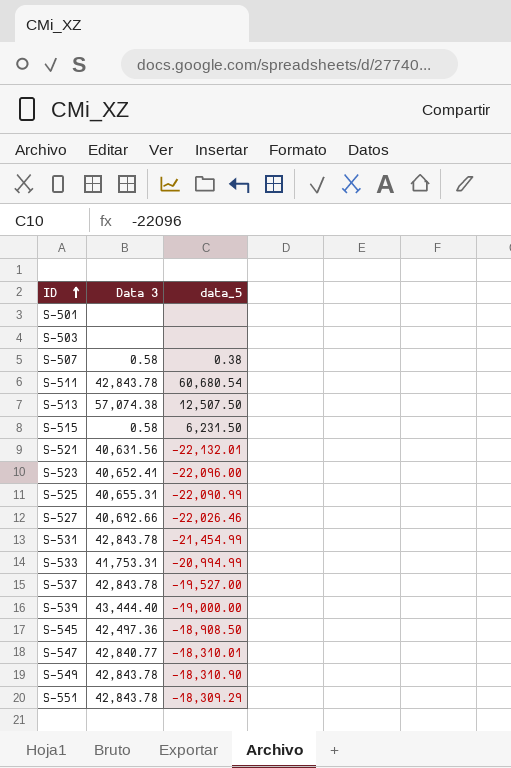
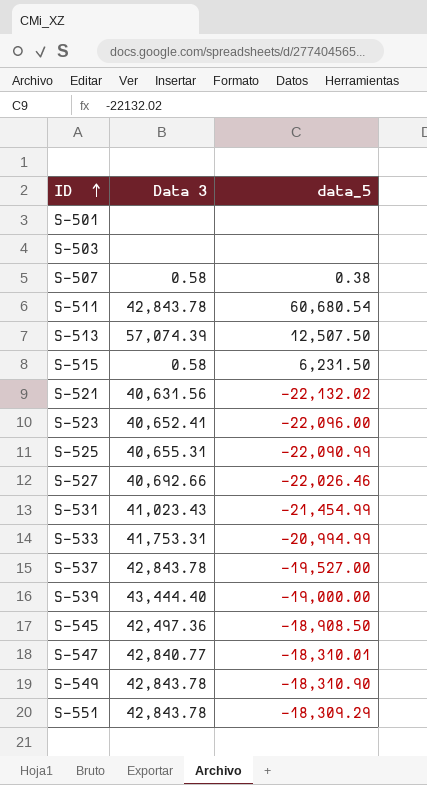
S-513 | Data 3: 57,074.38 -> 57,074.39
S-521 | data_5: -22,132.01 -> -22,132.02
S-531 | Data 3: 42,843.78 -> 41,023.43

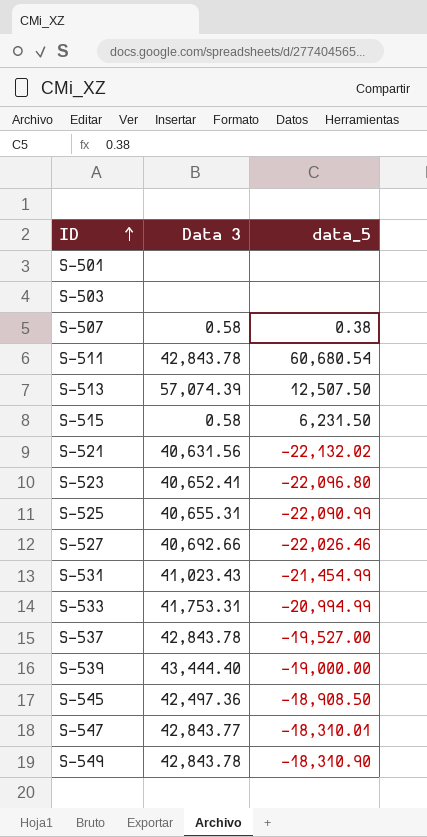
row S-551: 42,843.78 | -18,309.29 -> none
S-523 | data_5: -22,096.00 -> -22,096.80
S-547 | Data 3: 42,840.77 -> 42,843.77

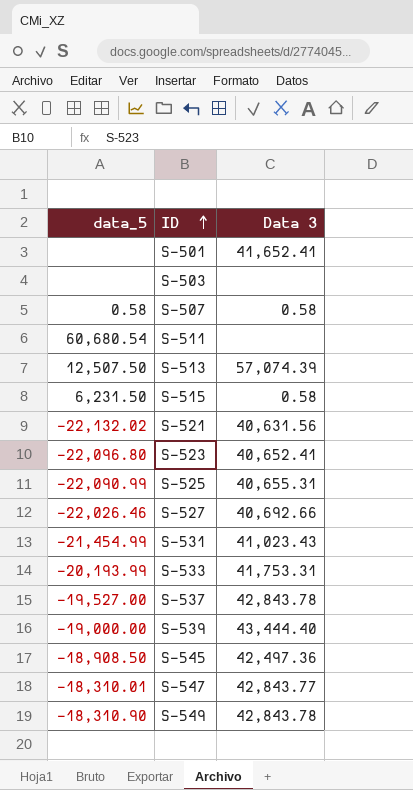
column data_5 | position: 3 -> 1
S-501 | Data 3: none -> 41,652.41
S-507 | data_5: 0.38 -> 0.58
S-511 | Data 3: 42,843.78 -> none
S-533 | data_5: -20,994.99 -> -20,193.99

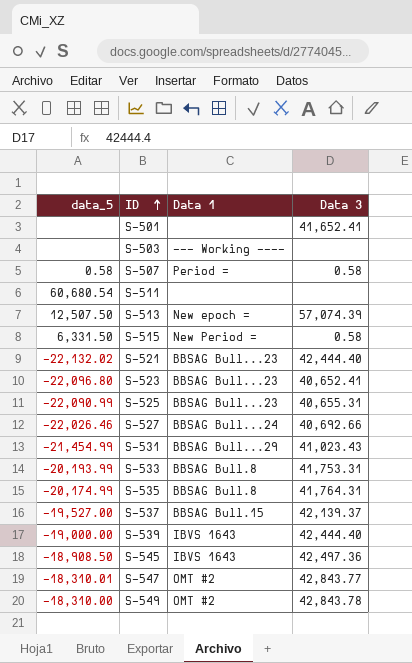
column Data 1 | position: none -> 3
S-515 | data_5: 6,231.50 -> 6,331.50
S-521 | Data 3: 40,631.56 -> 42,444.40
row S-535: none -> -20,174.99 | BBSAG Bull.8 | 41,764.31
S-537 | Data 3: 42,843.78 -> 42,139.37
S-539 | Data 3: 43,444.40 -> 42,444.40
S-549 | data_5: -18,310.90 -> -18,310.00

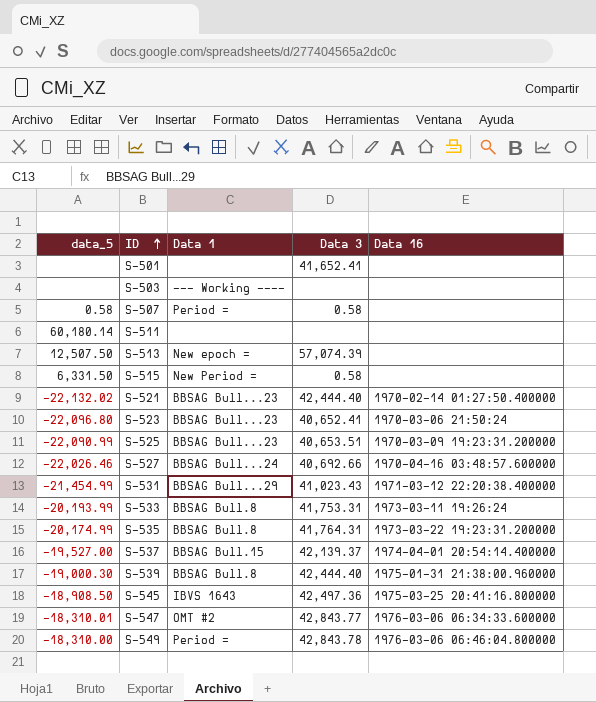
column Data 16 | position: none -> 5
S-511 | data_5: 60,680.54 -> 60,180.14
S-525 | Data 3: 40,655.31 -> 40,653.51
S-539 | data_5: -19,000.00 -> -19,000.30
S-539 | Data 1: IBVS 1643 -> BBSAG Bull.8
S-549 | Data 1: OMT #2 -> Period =

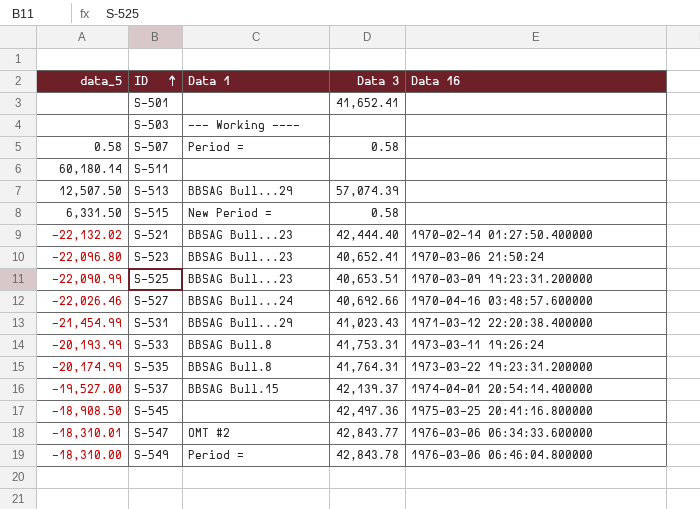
row S-539: -19,000.30 | BBSAG Bull.8 | 42,444.40 | 1975-01-31 21:38:00.960000 -> none
S-513 | Data 1: New epoch = -> BBSAG Bull...29
S-545 | Data 1: IBVS 1643 -> none

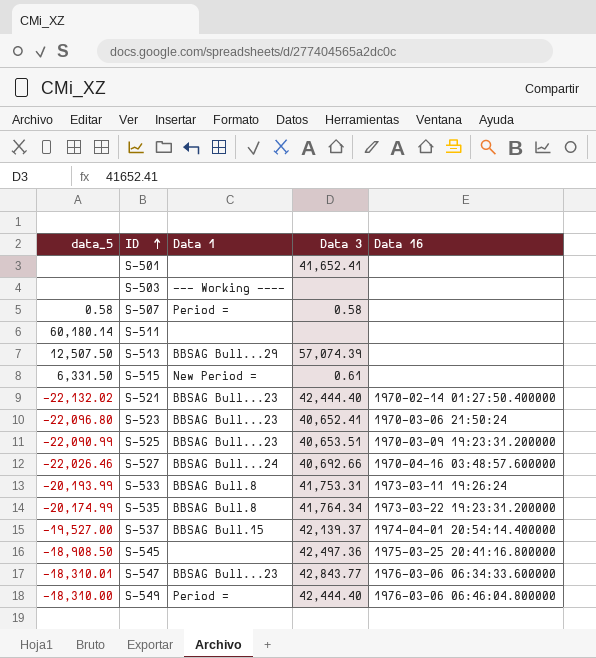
row S-531: -21,454.99 | BBSAG Bull...29 | 41,023.43 | 1971-03-12 22:20:38.400000 -> none
S-515 | Data 3: 0.58 -> 0.61
S-535 | Data 3: 41,764.31 -> 41,764.34
S-547 | Data 1: OMT #2 -> BBSAG Bull...23
S-549 | Data 3: 42,843.78 -> 42,444.40

